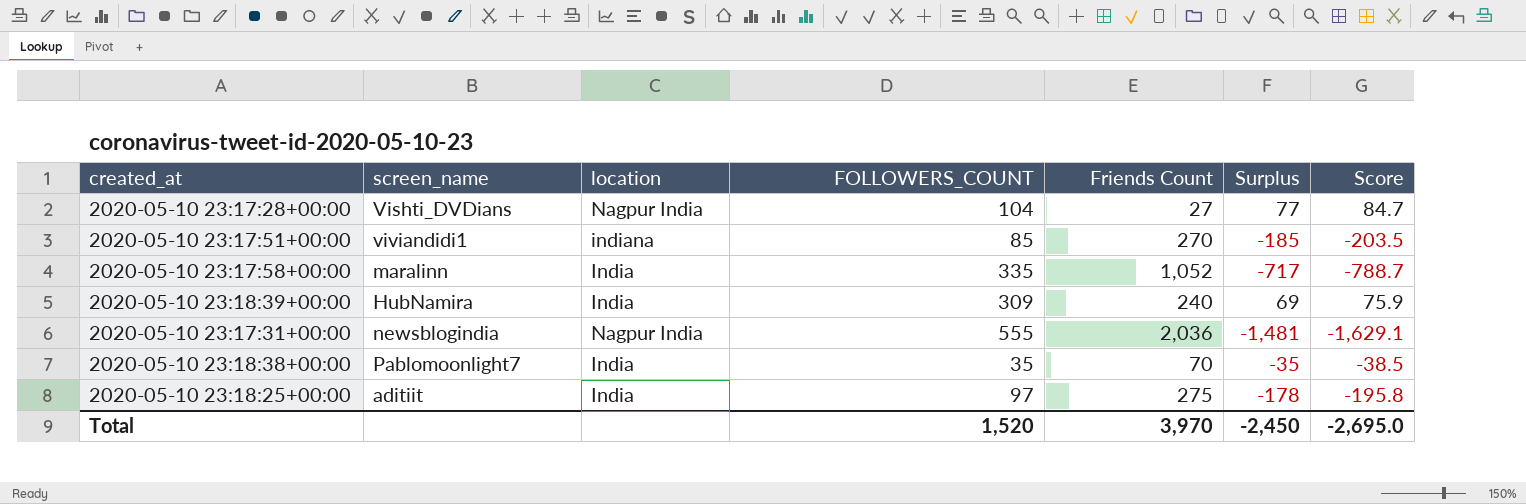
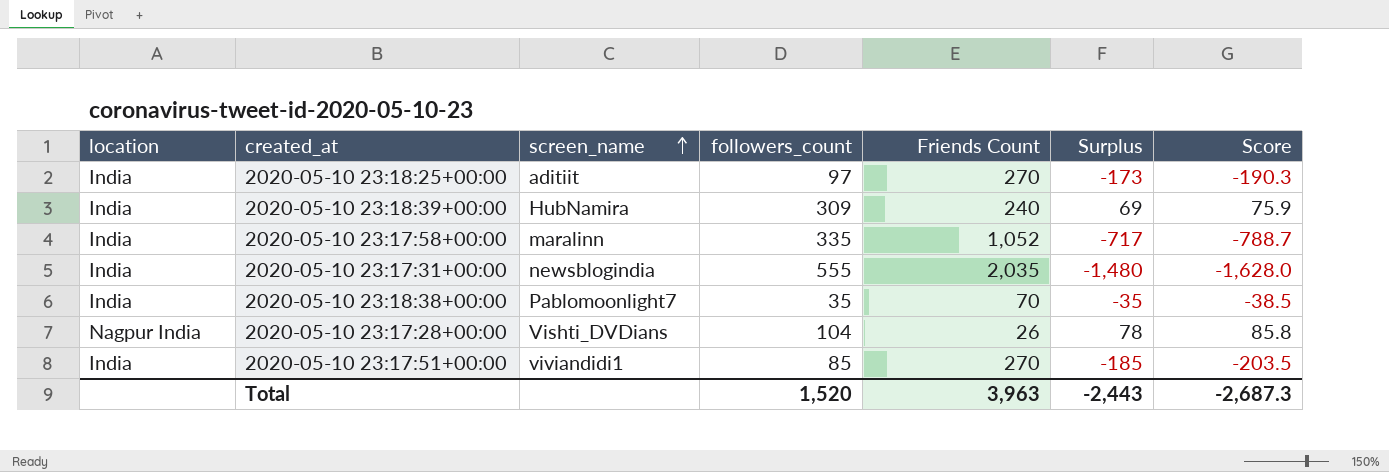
row order: none -> screen_name ascending
column location | position: 3 -> 1
column name: FOLLOWERS_COUNT -> followers_count
2020-05-10 23:18:25+00:00 | Friends Count: 275 -> 270
2020-05-10 23:18:25+00:00 | Surplus: -178 -> -173
2020-05-10 23:18:25+00:00 | Score: -195.8 -> -190.3
2020-05-10 23:17:31+00:00 | location: Nagpur India -> India
2020-05-10 23:17:31+00:00 | Friends Count: 2,036 -> 2,035
2020-05-10 23:17:31+00:00 | Surplus: -1,481 -> -1,480
2020-05-10 23:17:31+00:00 | Score: -1,629.1 -> -1,628.0
2020-05-10 23:17:28+00:00 | Friends Count: 27 -> 26
2020-05-10 23:17:28+00:00 | Surplus: 77 -> 78
2020-05-10 23:17:28+00:00 | Score: 84.7 -> 85.8
2020-05-10 23:17:51+00:00 | location: indiana -> India
Total | Friends Count: 3,970 -> 3,963
Total | Surplus: -2,450 -> -2,443
Total | Score: -2,695.0 -> -2,687.3

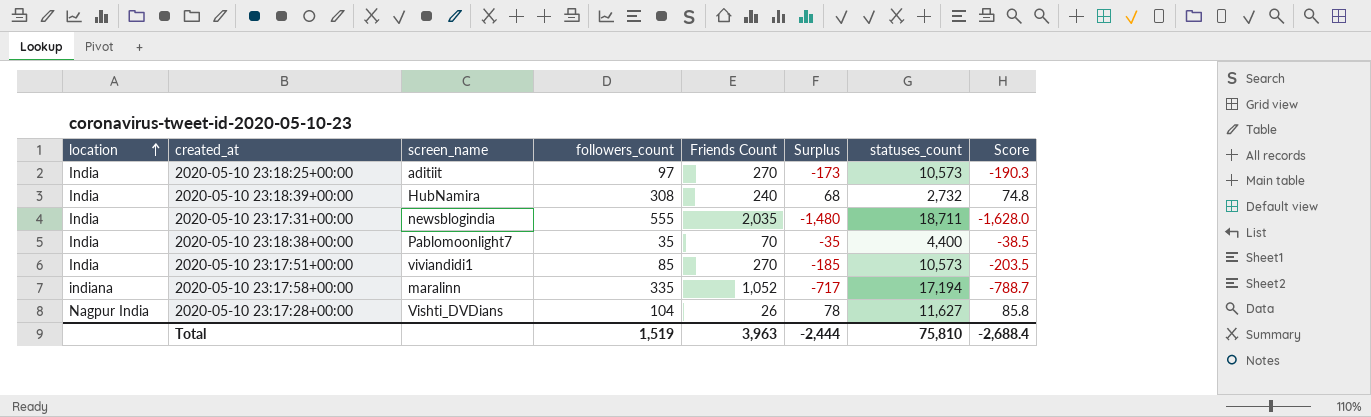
row order: screen_name ascending -> location ascending
column statuses_count | position: none -> 7
2020-05-10 23:18:39+00:00 | followers_count: 309 -> 308
2020-05-10 23:18:39+00:00 | Surplus: 69 -> 68
2020-05-10 23:18:39+00:00 | Score: 75.9 -> 74.8
2020-05-10 23:17:58+00:00 | location: India -> indiana
Total | followers_count: 1,520 -> 1,519
Total | Surplus: -2,443 -> -2,444
Total | Score: -2,687.3 -> -2,688.4

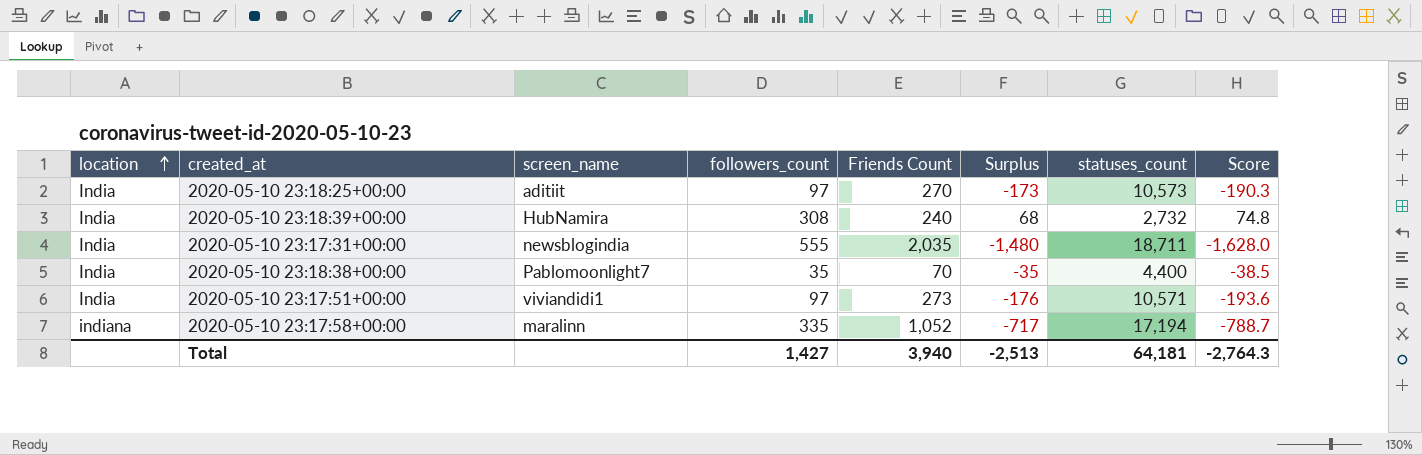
row 2020-05-10 23:17:28+00:00: Nagpur India | Vishti_DVDians | 104 | 26 | 78 | 11,627 | 85.8 -> none
2020-05-10 23:17:51+00:00 | followers_count: 85 -> 97
2020-05-10 23:17:51+00:00 | Friends Count: 270 -> 273
2020-05-10 23:17:51+00:00 | Surplus: -185 -> -176
2020-05-10 23:17:51+00:00 | statuses_count: 10,573 -> 10,571
2020-05-10 23:17:51+00:00 | Score: -203.5 -> -193.6
Total | followers_count: 1,519 -> 1,427
Total | Friends Count: 3,963 -> 3,940
Total | Surplus: -2,444 -> -2,513
Total | statuses_count: 75,810 -> 64,181
Total | Score: -2,688.4 -> -2,764.3

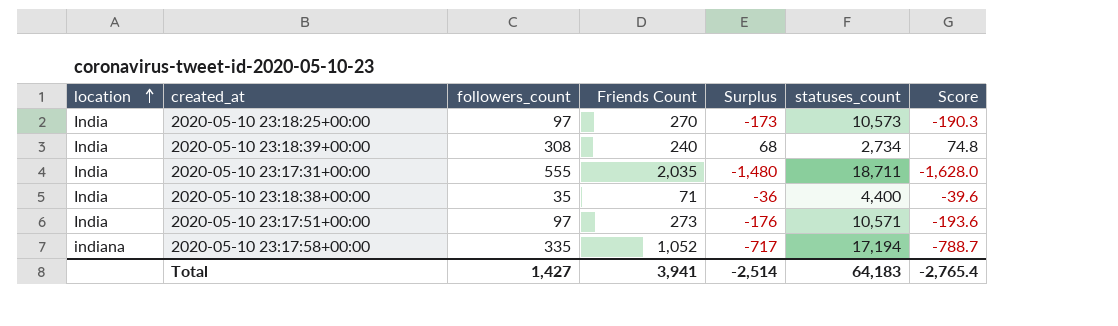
column screen_name | position: 3 -> none
2020-05-10 23:18:39+00:00 | statuses_count: 2,732 -> 2,734
2020-05-10 23:18:38+00:00 | Friends Count: 70 -> 71
2020-05-10 23:18:38+00:00 | Surplus: -35 -> -36
2020-05-10 23:18:38+00:00 | Score: -38.5 -> -39.6
Total | Friends Count: 3,940 -> 3,941
Total | Surplus: -2,513 -> -2,514
Total | statuses_count: 64,181 -> 64,183
Total | Score: -2,764.3 -> -2,765.4

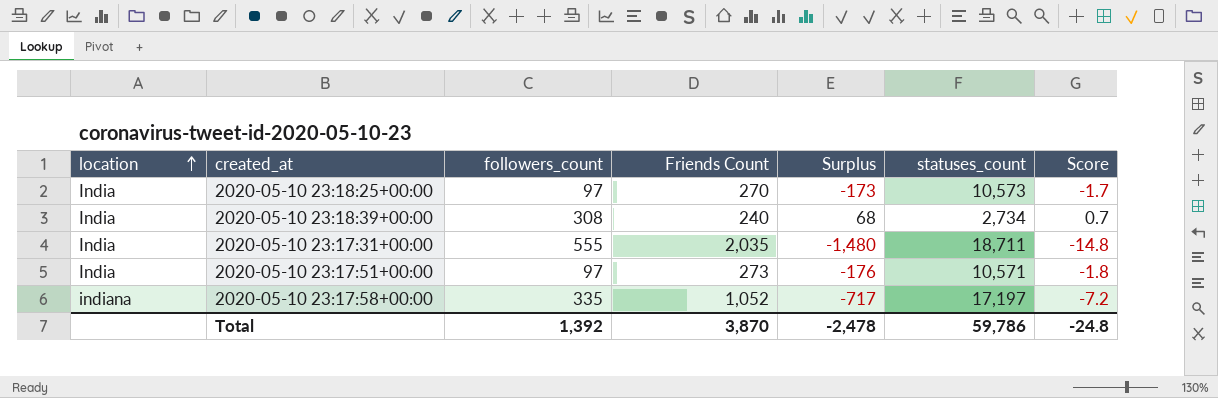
column Score | formula: [Surplus] * 1.1 -> [Surplus] * 0.01
row 2020-05-10 23:18:38+00:00: India | 35 | 71 | -36 | 4,400 | -39.6 -> none
2020-05-10 23:17:58+00:00 | statuses_count: 17,194 -> 17,197
Total | followers_count: 1,427 -> 1,392
Total | Friends Count: 3,941 -> 3,870
Total | Surplus: -2,514 -> -2,478
Total | statuses_count: 64,183 -> 59,786
Total | Score: -2,765.4 -> -24.8

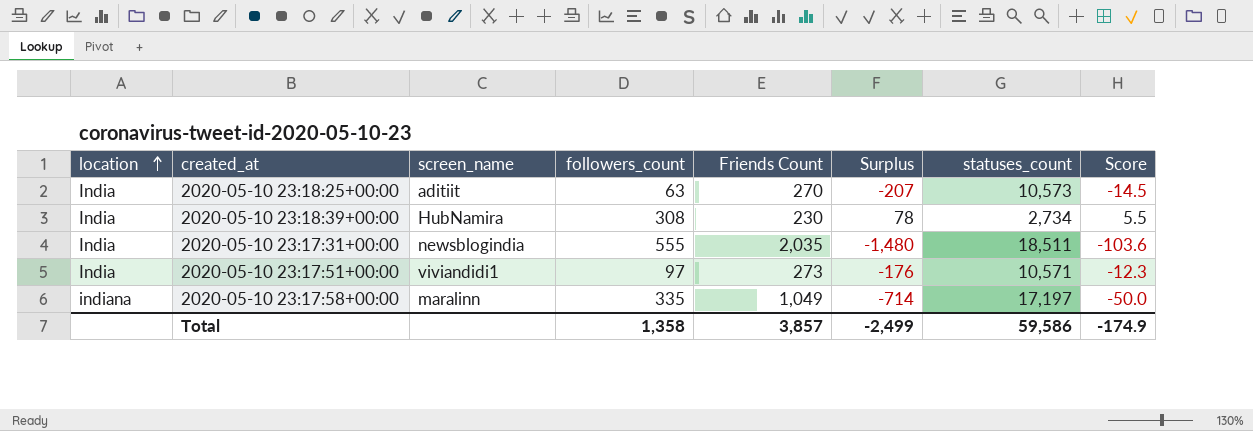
column screen_name | position: none -> 3
column Score | formula: [Surplus] * 0.01 -> [Surplus] * 0.07
2020-05-10 23:18:25+00:00 | followers_count: 97 -> 63
2020-05-10 23:18:25+00:00 | Surplus: -173 -> -207
2020-05-10 23:18:39+00:00 | Friends Count: 240 -> 230
2020-05-10 23:18:39+00:00 | Surplus: 68 -> 78
2020-05-10 23:17:31+00:00 | statuses_count: 18,711 -> 18,511
2020-05-10 23:17:58+00:00 | Friends Count: 1,052 -> 1,049
2020-05-10 23:17:58+00:00 | Surplus: -717 -> -714
Total | followers_count: 1,392 -> 1,358
Total | Friends Count: 3,870 -> 3,857
Total | Surplus: -2,478 -> -2,499
Total | statuses_count: 59,786 -> 59,586
Total | Score: -24.8 -> -174.9

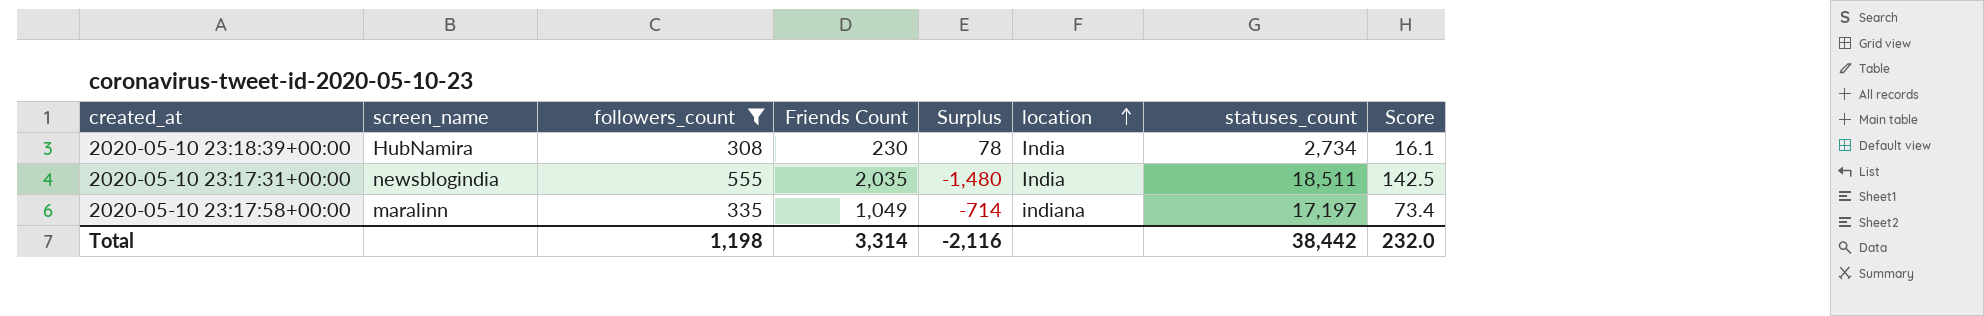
filter: none -> followers_count >= 308
column location | position: 1 -> 6
column Score | formula: [Surplus] * 0.07 -> [Friends Count] * 0.07
Total | followers_count: 1,358 -> 1,198
Total | Friends Count: 3,857 -> 3,314
Total | Surplus: -2,499 -> -2,116
Total | statuses_count: 59,586 -> 38,442
Total | Score: -174.9 -> 232.0

